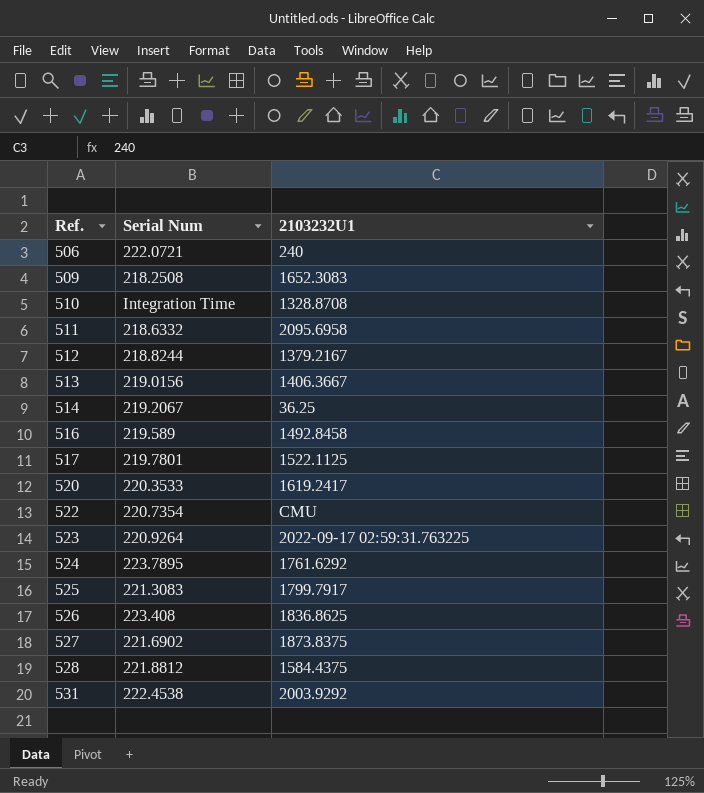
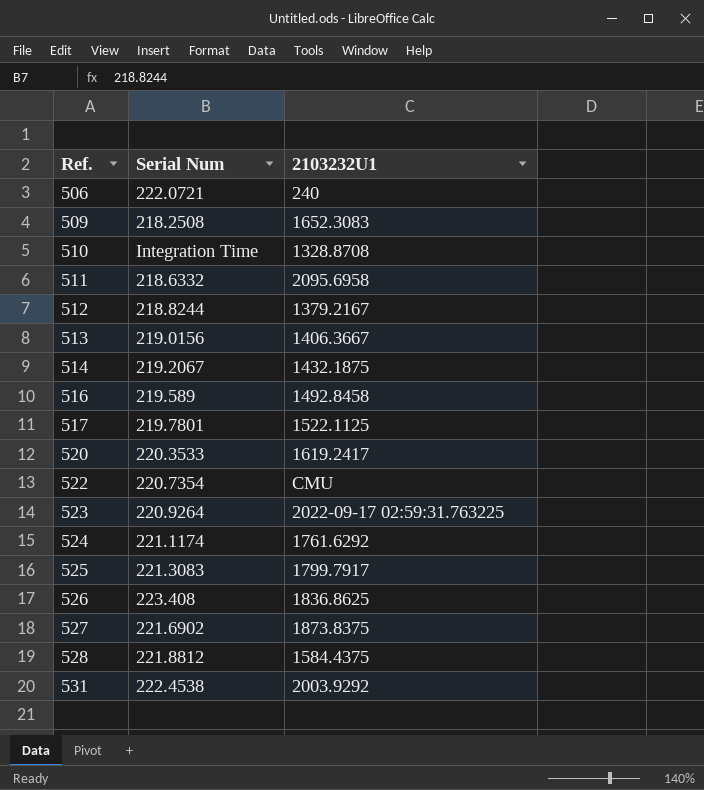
514 | 2103232U1: 36.25 -> 1432.1875
524 | Serial Num: 223.7895 -> 221.1174

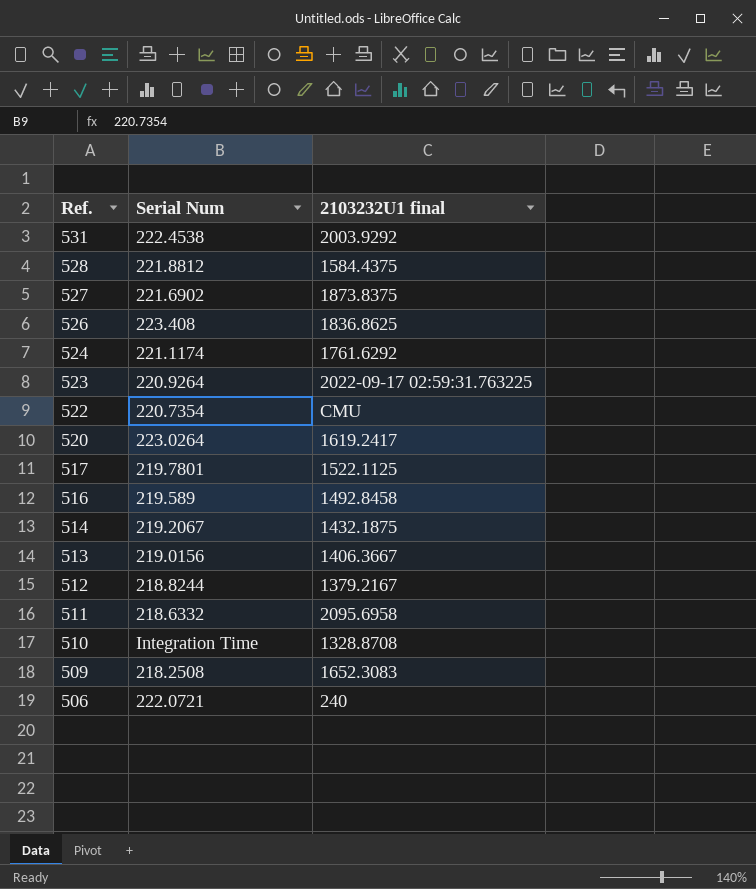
row order: Ref. ascending -> Ref. descending
column name: 2103232U1 -> 2103232U1 final
row 525: 221.3083 | 1799.7917 -> none
520 | Serial Num: 220.3533 -> 223.0264

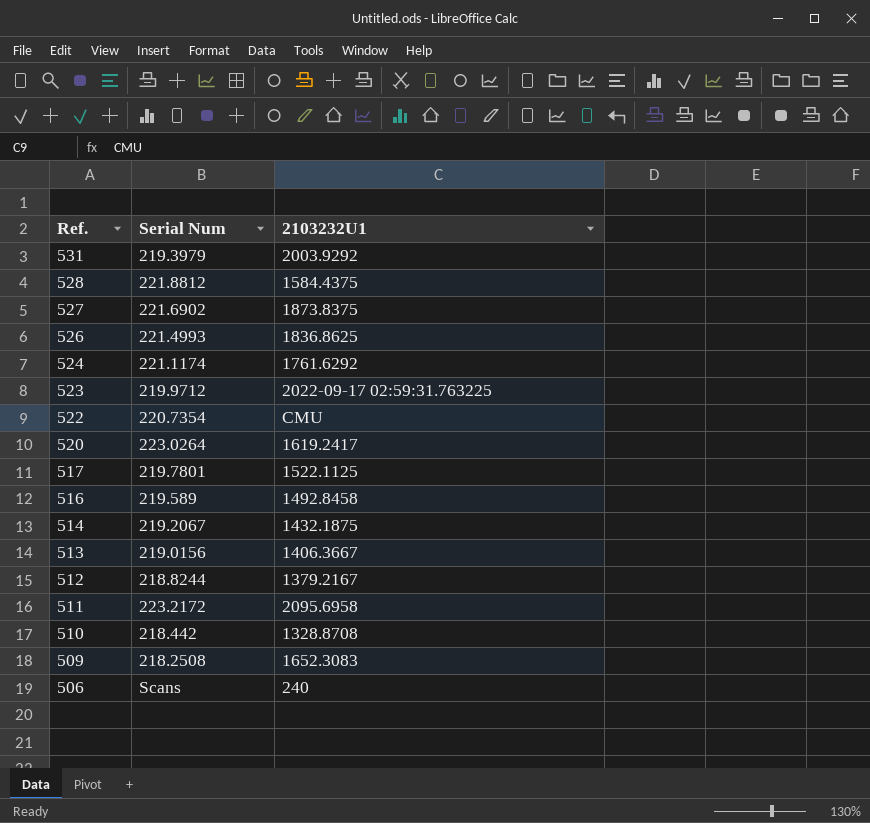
column name: 2103232U1 final -> 2103232U1
531 | Serial Num: 222.4538 -> 219.3979
526 | Serial Num: 223.408 -> 221.4993
523 | Serial Num: 220.9264 -> 219.9712
511 | Serial Num: 218.6332 -> 223.2172
510 | Serial Num: Integration Time -> 218.442
506 | Serial Num: 222.0721 -> Scans

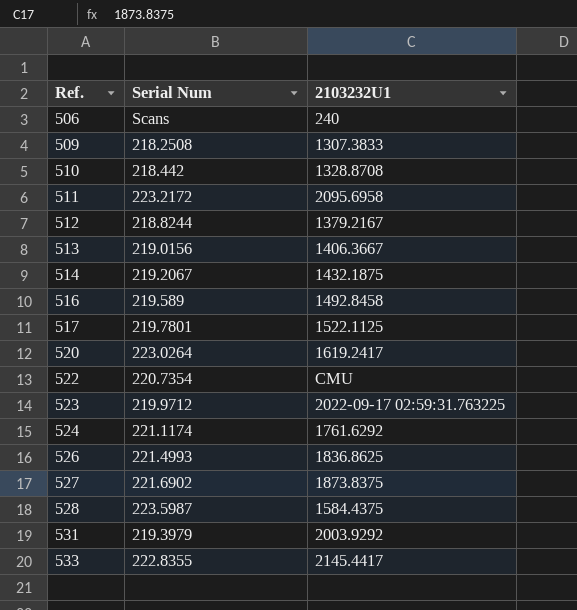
row order: Ref. descending -> Ref. ascending
509 | 2103232U1: 1652.3083 -> 1307.3833
528 | Serial Num: 221.8812 -> 223.5987
row 533: none -> 222.8355 | 2145.4417

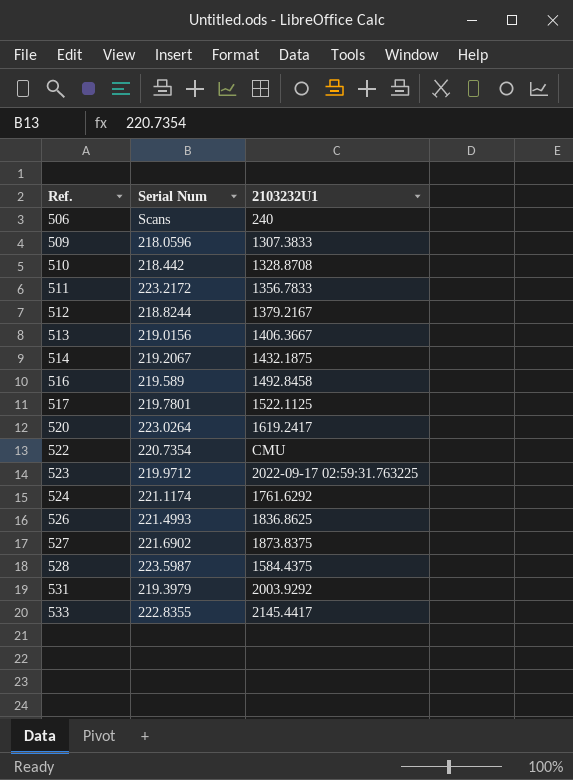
509 | Serial Num: 218.2508 -> 218.0596
511 | 2103232U1: 2095.6958 -> 1356.7833

